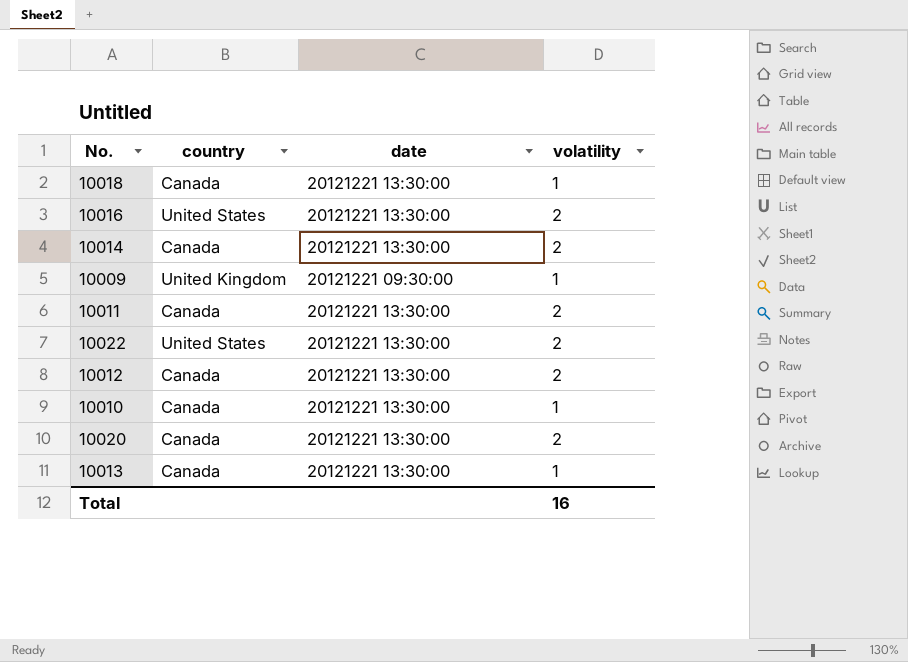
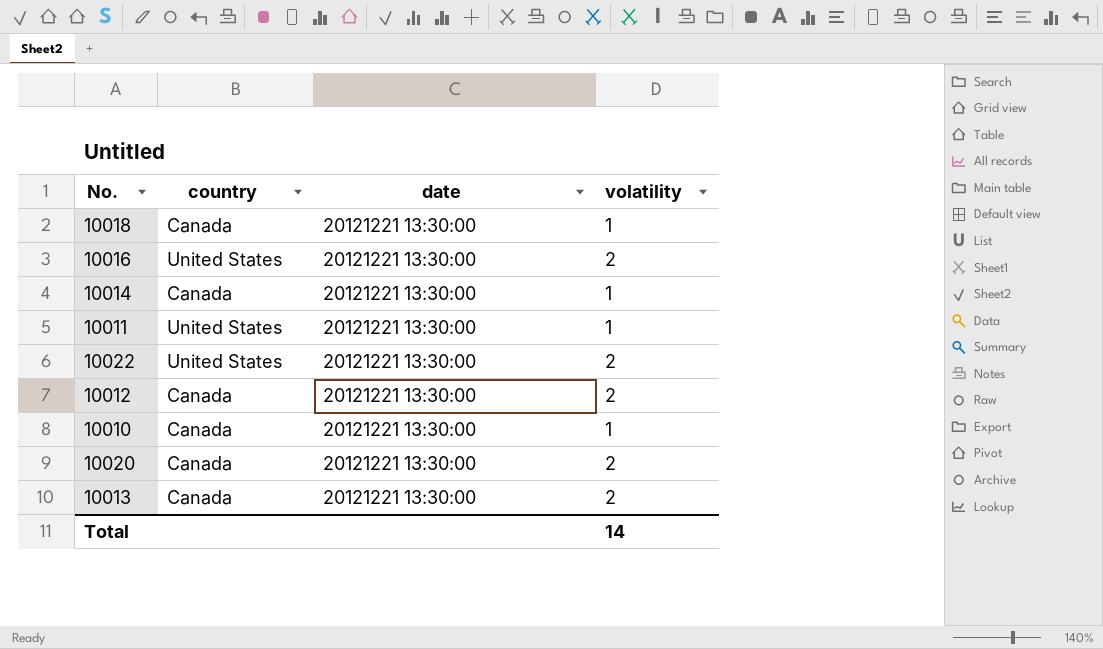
row 10009: United Kingdom | 20121221 09:30:00 | 1 -> none
10014 | volatility: 2 -> 1
10011 | country: Canada -> United States
10011 | volatility: 2 -> 1
10013 | volatility: 1 -> 2
Total | volatility: 16 -> 14

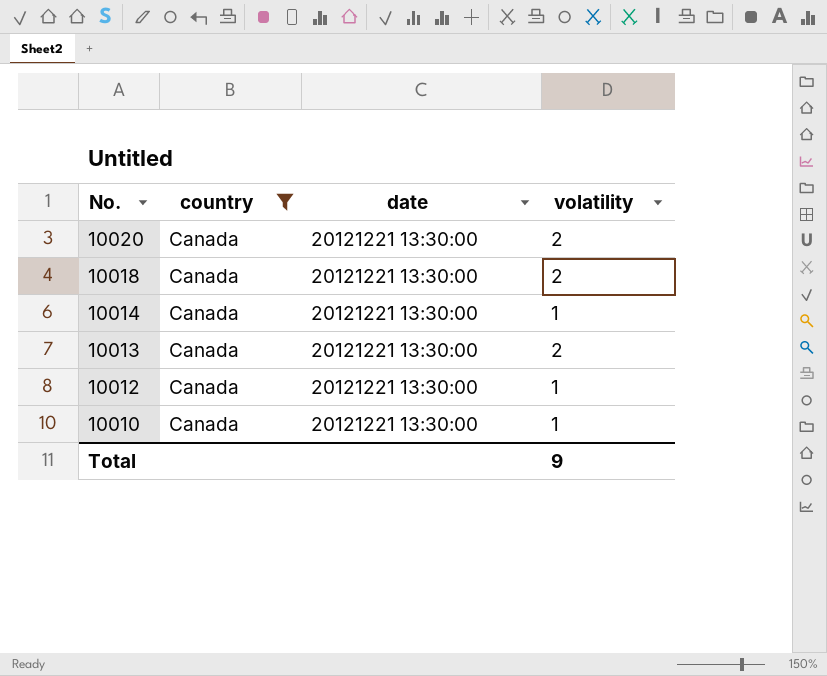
filter: none -> country = Canada
row order: none -> No. descending
10018 | volatility: 1 -> 2
10012 | volatility: 2 -> 1
Total | volatility: 14 -> 9

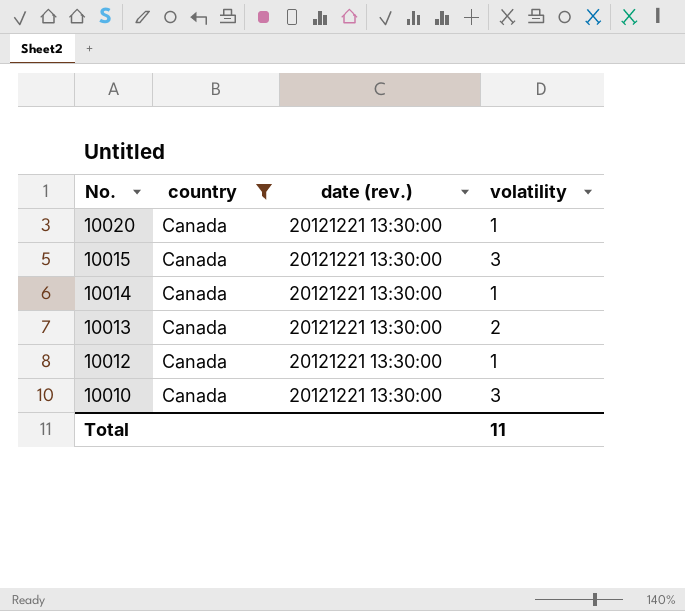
column name: date -> date (rev.)
row 10018: Canada | 20121221 13:30:00 | 2 -> none
10020 | volatility: 2 -> 1
row 10015: none -> Canada | 20121221 13:30:00 | 3
10010 | volatility: 1 -> 3
Total | volatility: 9 -> 11

